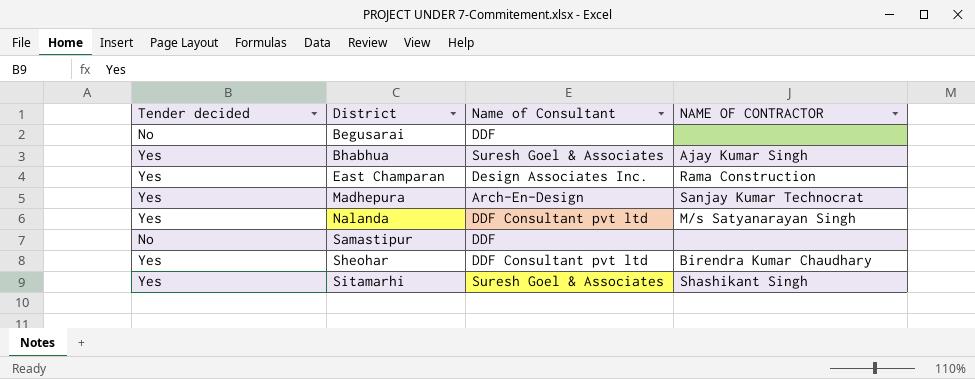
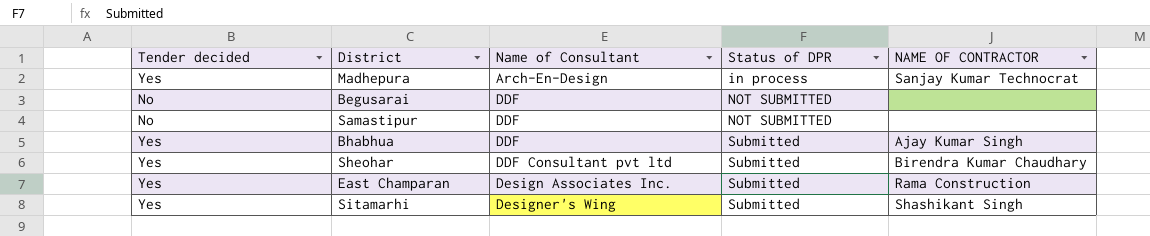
row order: District ascending -> Name of Consultant ascending
column Status of DPR | position: none -> 4
row Nalanda: Yes | DDF Consultant pvt ltd | M/s Satyanarayan Singh -> none
Bhabhua | Name of Consultant: Suresh Goel & Associates -> DDF
Sitamarhi | Name of Consultant: Suresh Goel & Associates -> Designer's Wing

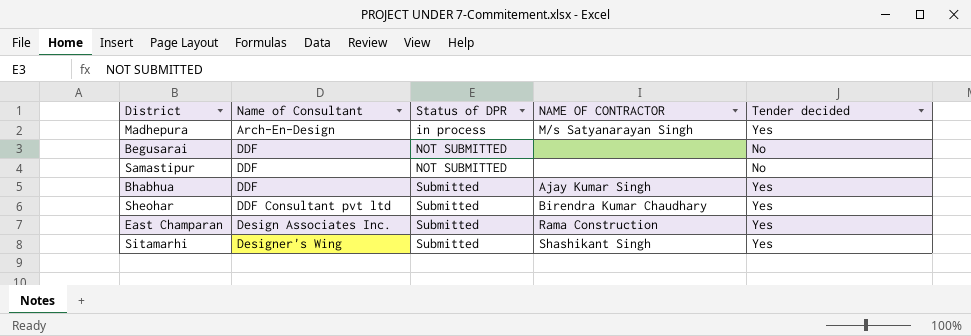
column Tender decided | position: 1 -> 5
Madhepura | NAME OF CONTRACTOR: Sanjay Kumar Technocrat -> M/s Satyanarayan Singh

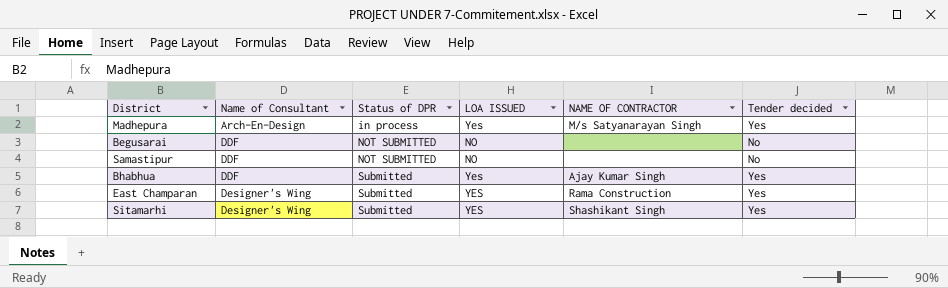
column LOA ISSUED | position: none -> 4
row Sheohar: DDF Consultant pvt ltd | Submitted | Birendra Kumar Chaudhary | Yes -> none
East Champaran | Name of Consultant: Design Associates Inc. -> Designer's Wing

